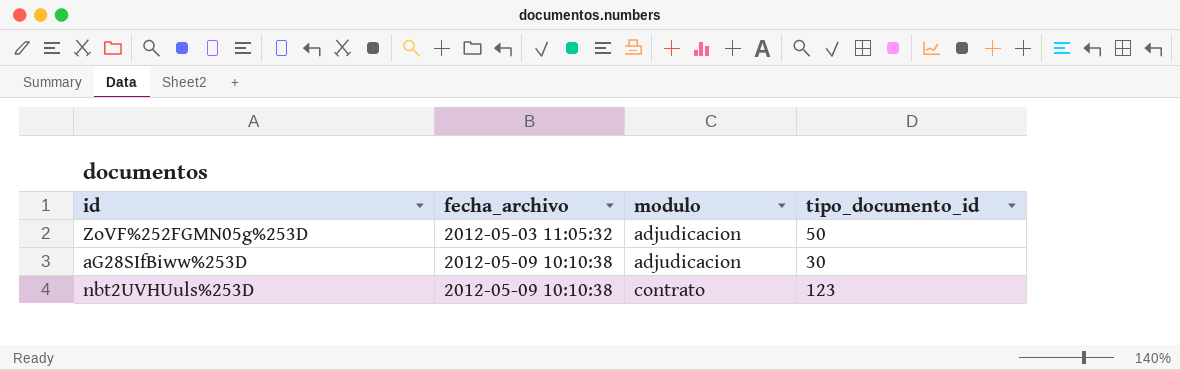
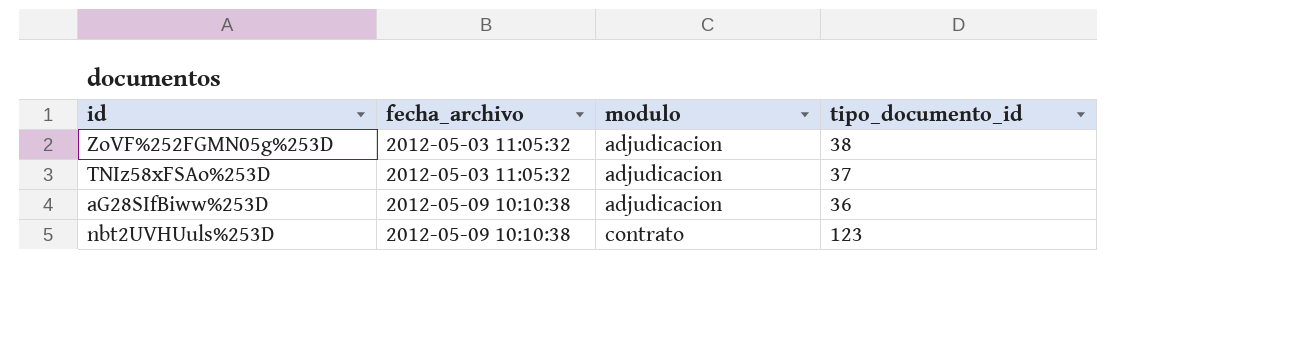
ZoVF%252FGMN05g%253D | tipo_documento_id: 50 -> 38
row TNIz58xFSAo%253D: none -> 2012-05-03 11:05:32 | adjudicacion | 37
aG28SIfBiww%253D | tipo_documento_id: 30 -> 36

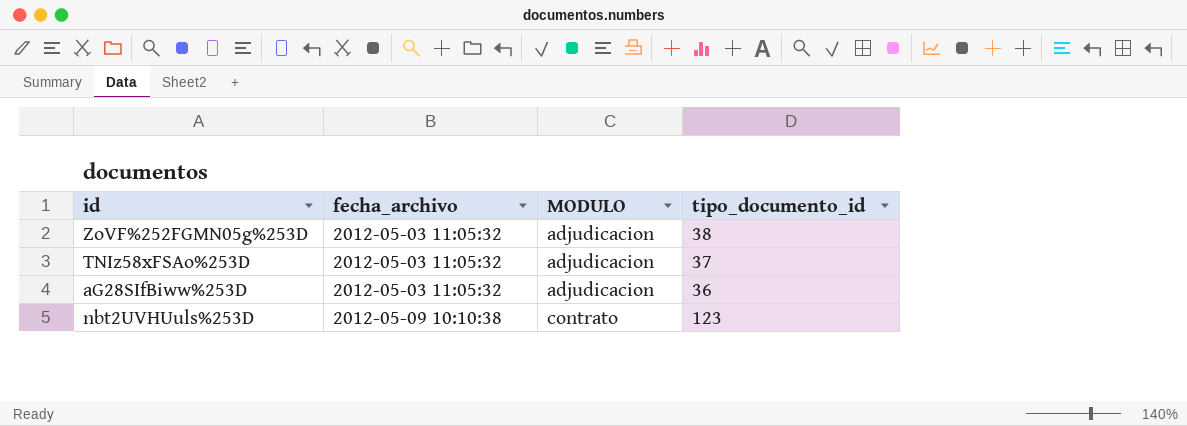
column name: modulo -> MODULO
aG28SIfBiww%253D | fecha_archivo: 2012-05-09 10:10:38 -> 2012-05-03 11:05:32

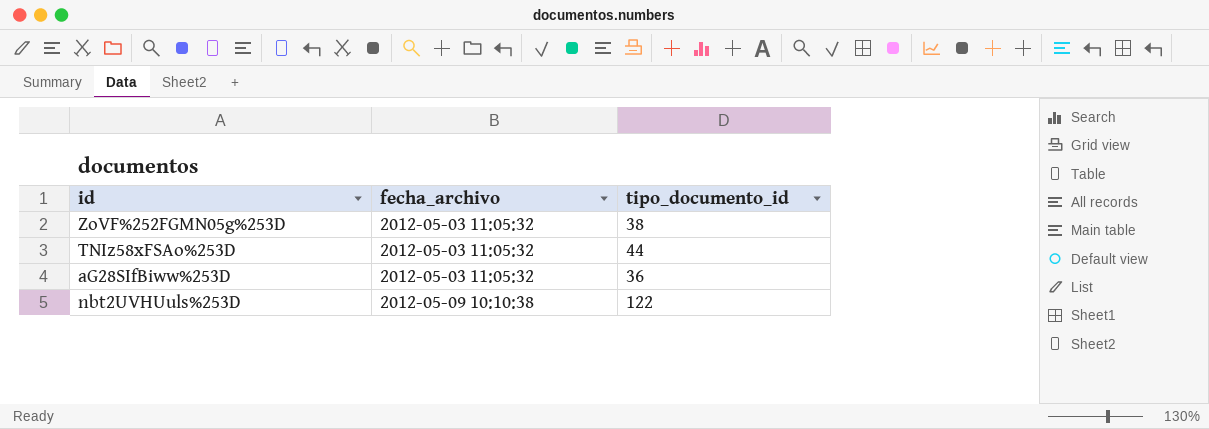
column MODULO | position: 3 -> none
TNIz58xFSAo%253D | tipo_documento_id: 37 -> 44
nbt2UVHUuls%253D | tipo_documento_id: 123 -> 122

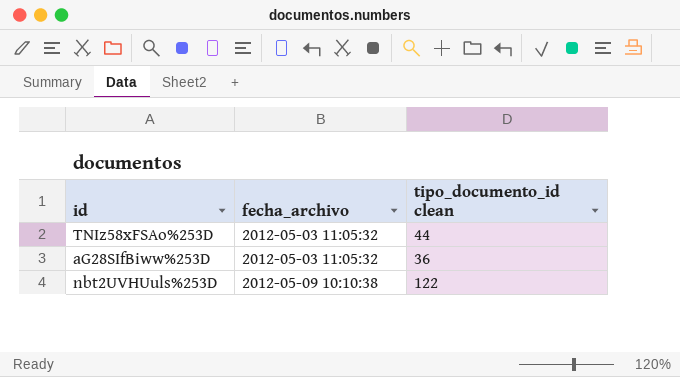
column name: tipo_documento_id -> tipo_documento_id clean
row ZoVF%252FGMN05g%253D: 2012-05-03 11:05:32 | 38 -> none

